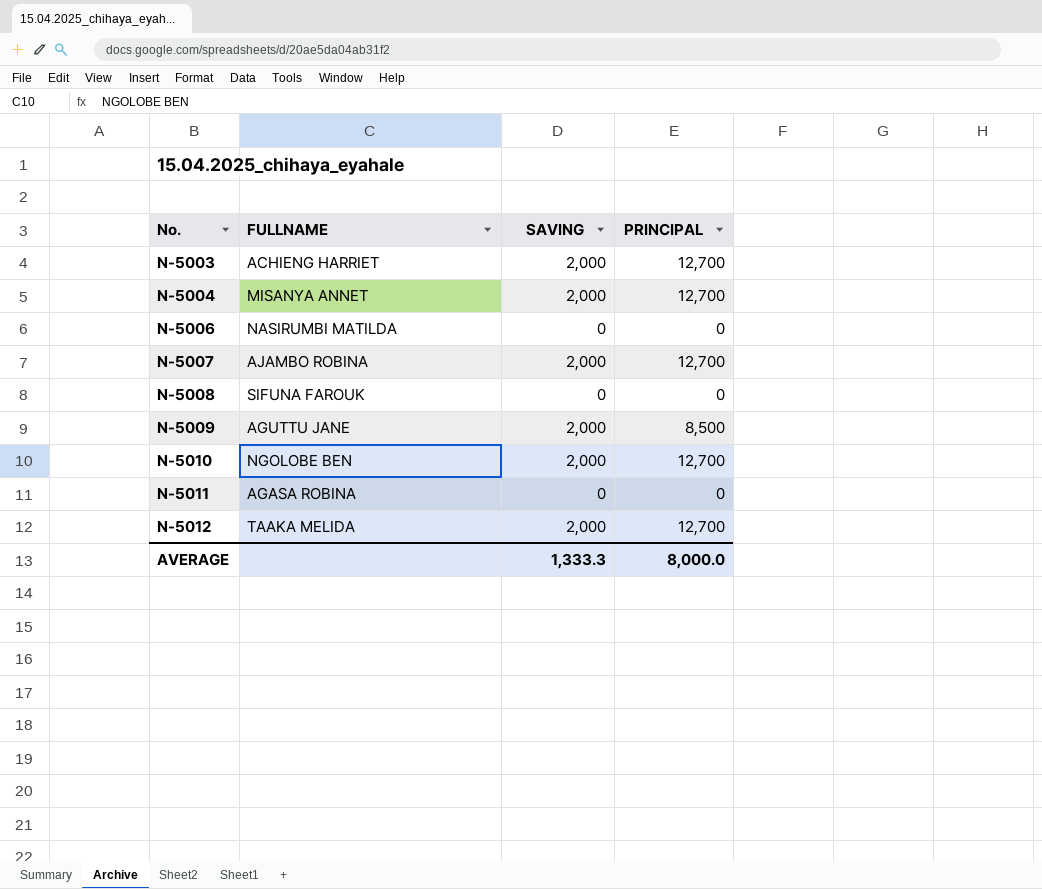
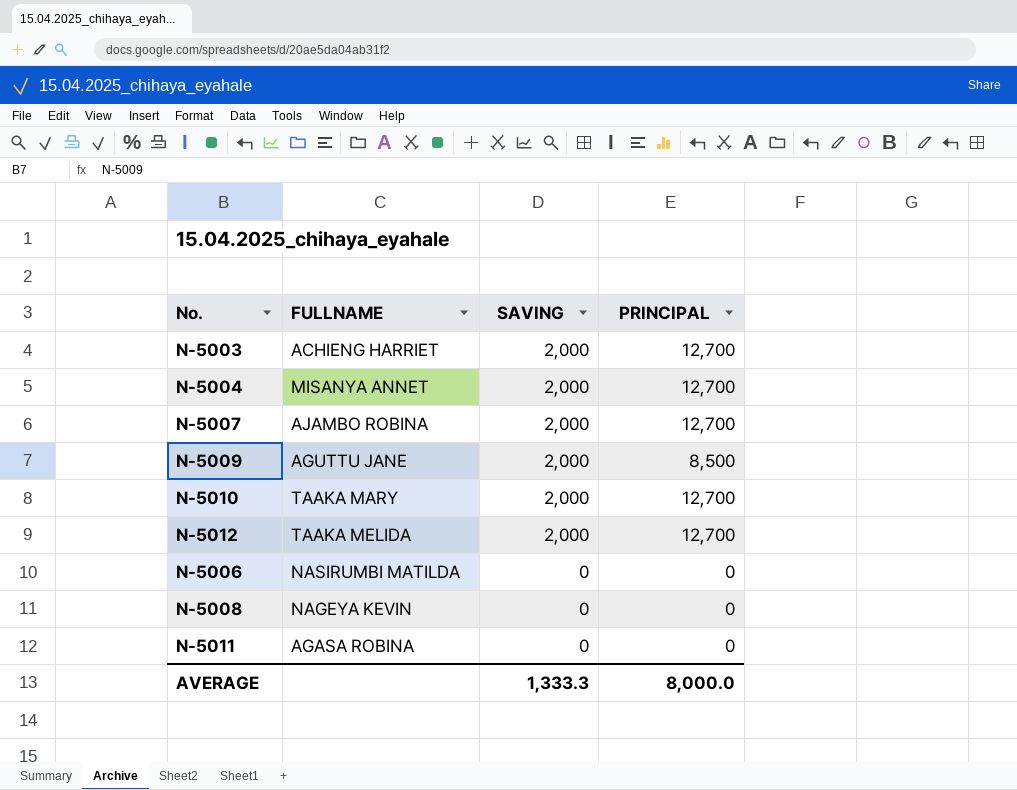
row order: No. ascending -> SAVING descending
N-5010 | FULLNAME: NGOLOBE BEN -> TAAKA MARY
N-5008 | FULLNAME: SIFUNA FAROUK -> NAGEYA KEVIN

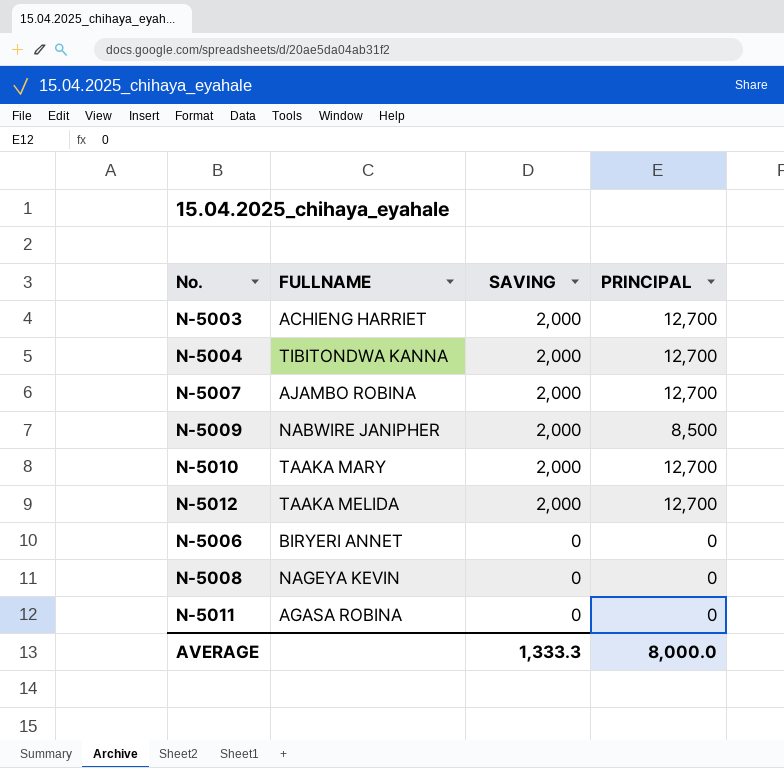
N-5004 | FULLNAME: MISANYA ANNET -> TIBITONDWA KANNA
N-5009 | FULLNAME: AGUTTU JANE -> NABWIRE JANIPHER
N-5006 | FULLNAME: NASIRUMBI MATILDA -> BIRYERI ANNET

